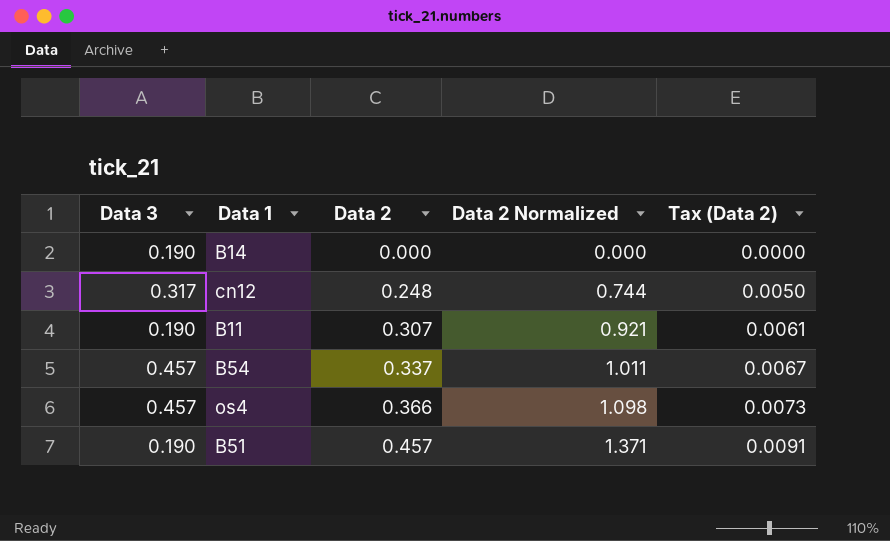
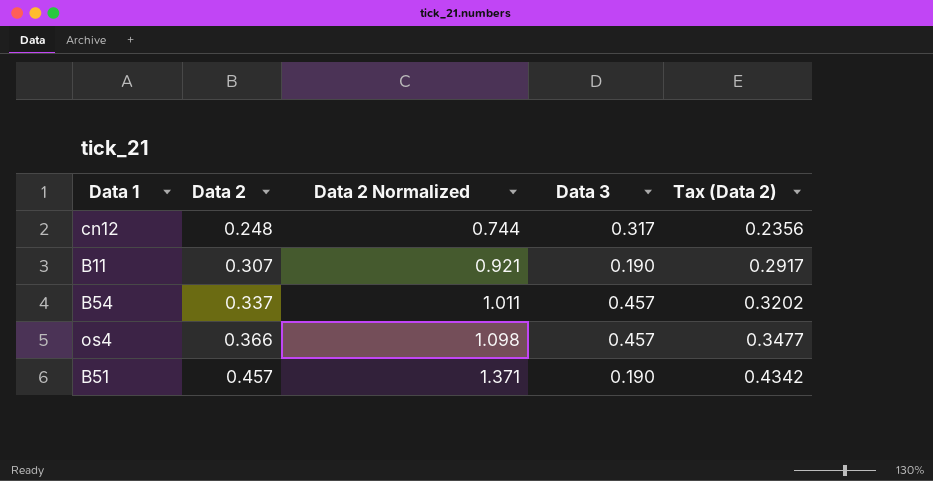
column Data 3 | position: 1 -> 4
column Tax (Data 2) | formula: [Data 2] * 0.02 -> [Data 2] * 0.95
row B14: 0.190 | 0.000 | 0.000 | 0.0000 -> none

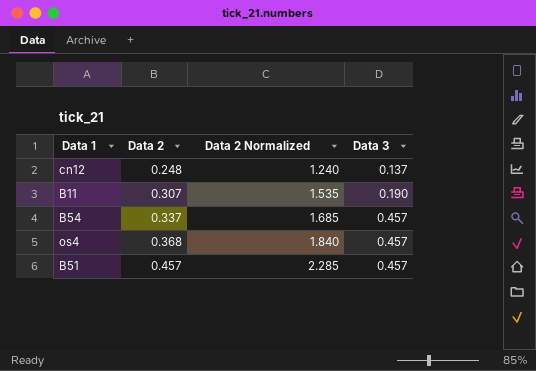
column Tax (Data 2) | formula: [Data 2] * 0.95 -> none
column Data 2 Normalized | formula: [Data 2] * 3 -> [Data 2] * 5
cn12 | Data 3: 0.317 -> 0.137
os4 | Data 2: 0.366 -> 0.368
B51 | Data 3: 0.190 -> 0.457

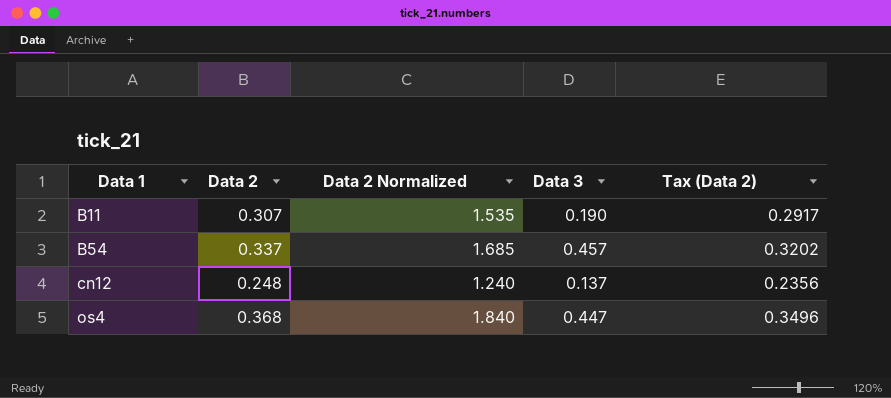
row order: Data 2 ascending -> Data 1 ascending
column Tax (Data 2) | formula: none -> [Data 2] * 0.95
row B51: 0.457 | 2.285 | 0.457 -> none
os4 | Data 3: 0.457 -> 0.447

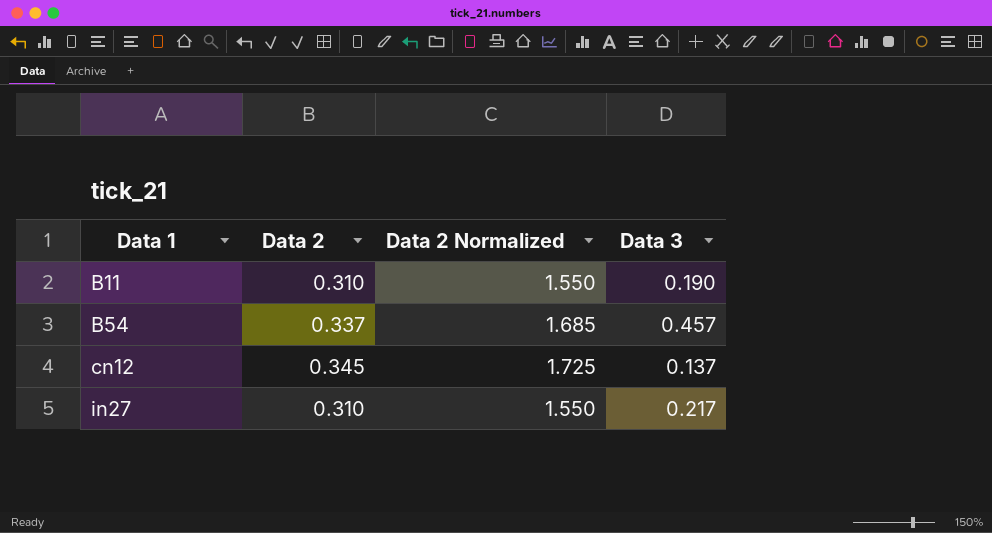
column Tax (Data 2) | formula: [Data 2] * 0.95 -> none
row os4: 0.368 | 1.840 | 0.447 | 0.3496 -> none
B11 | Data 2: 0.307 -> 0.310
B11 | Data 2 Normalized: 1.535 -> 1.550
cn12 | Data 2: 0.248 -> 0.345
cn12 | Data 2 Normalized: 1.240 -> 1.725
row in27: none -> 0.310 | 1.550 | 0.217

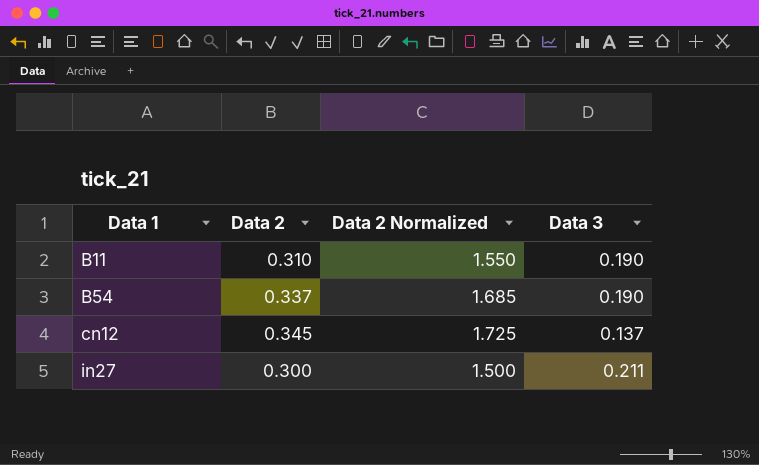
B54 | Data 3: 0.457 -> 0.190
in27 | Data 2: 0.310 -> 0.300
in27 | Data 2 Normalized: 1.550 -> 1.500
in27 | Data 3: 0.217 -> 0.211

